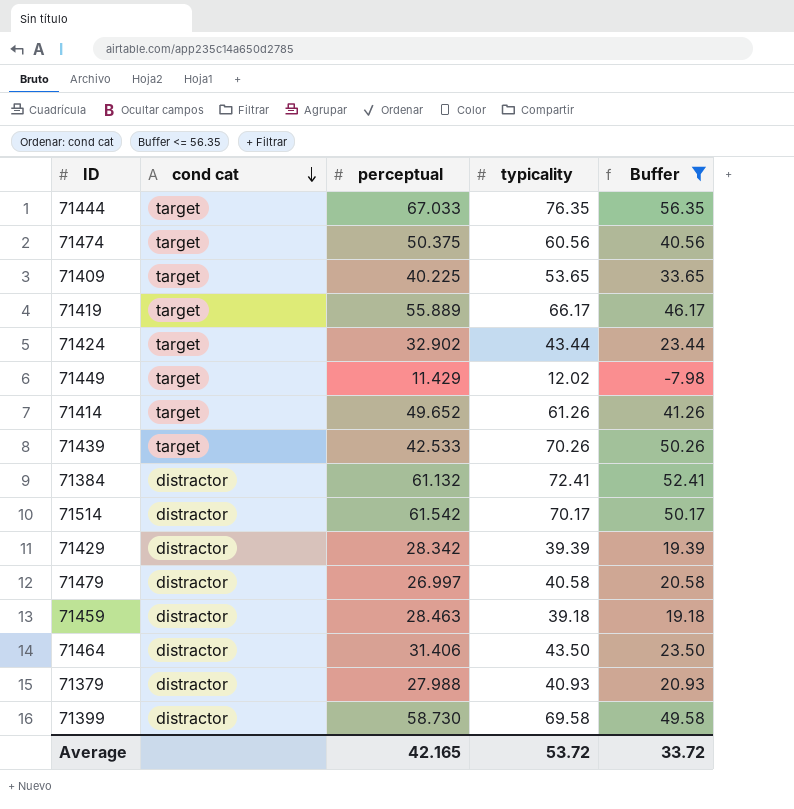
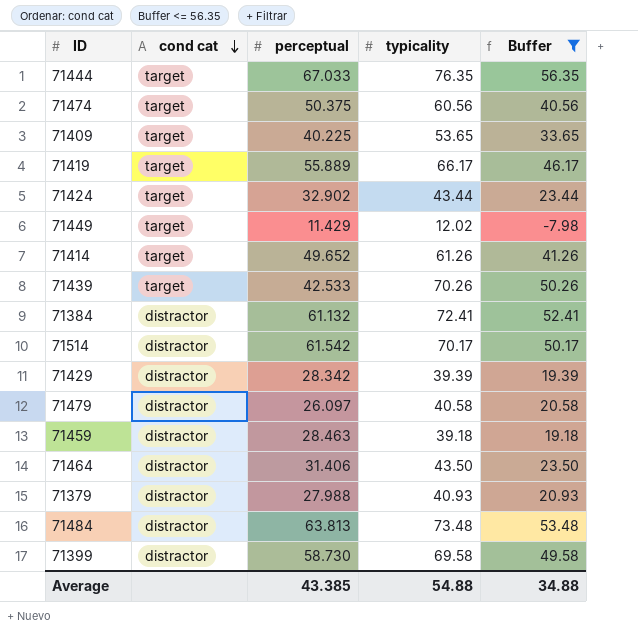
71479 | perceptual: 26.997 -> 26.097
row 71484: none -> distractor | 63.813 | 73.48 | 53.48
Average | perceptual: 42.165 -> 43.385
Average | typicality: 53.72 -> 54.88
Average | Buffer: 33.72 -> 34.88

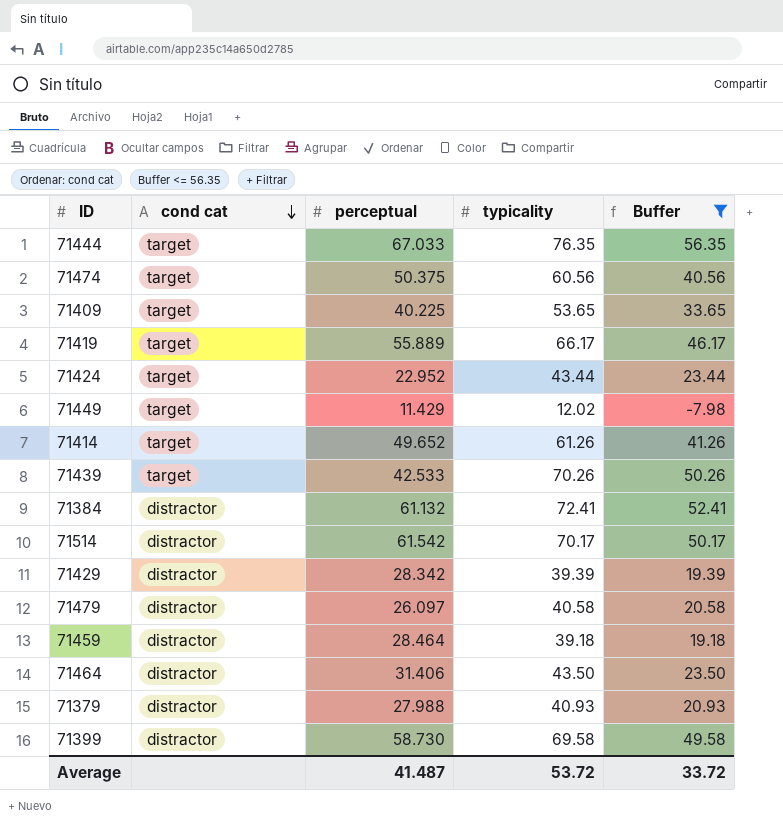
row 71484: distractor | 63.813 | 73.48 | 53.48 -> none
71424 | perceptual: 32.902 -> 22.952
71459 | perceptual: 28.463 -> 28.464
Average | perceptual: 43.385 -> 41.487
Average | typicality: 54.88 -> 53.72
Average | Buffer: 34.88 -> 33.72

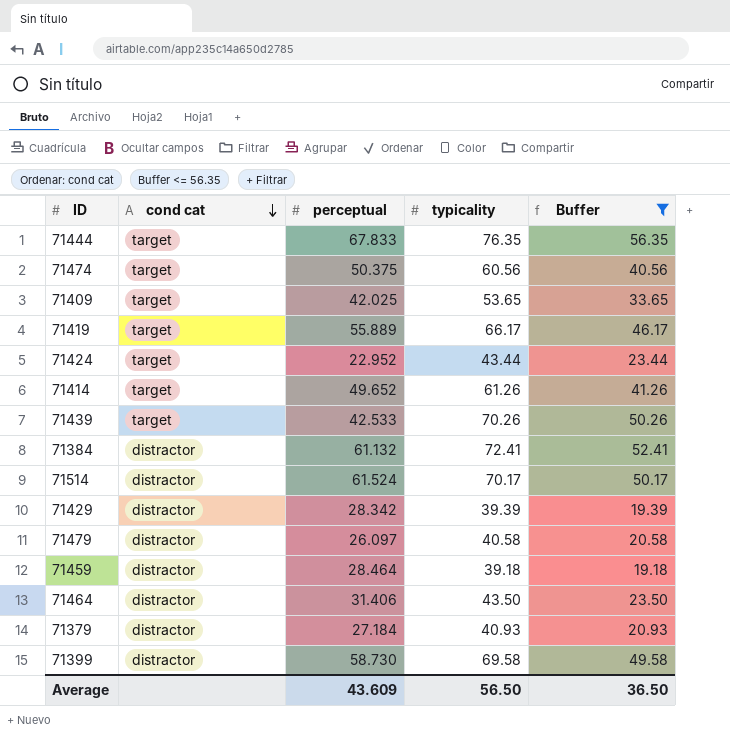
row 71449: target | 11.429 | 12.02 | -7.98 -> none
71444 | perceptual: 67.033 -> 67.833
71409 | perceptual: 40.225 -> 42.025
71514 | perceptual: 61.542 -> 61.524
71379 | perceptual: 27.988 -> 27.184
Average | perceptual: 41.487 -> 43.609
Average | typicality: 53.72 -> 56.50
Average | Buffer: 33.72 -> 36.50

